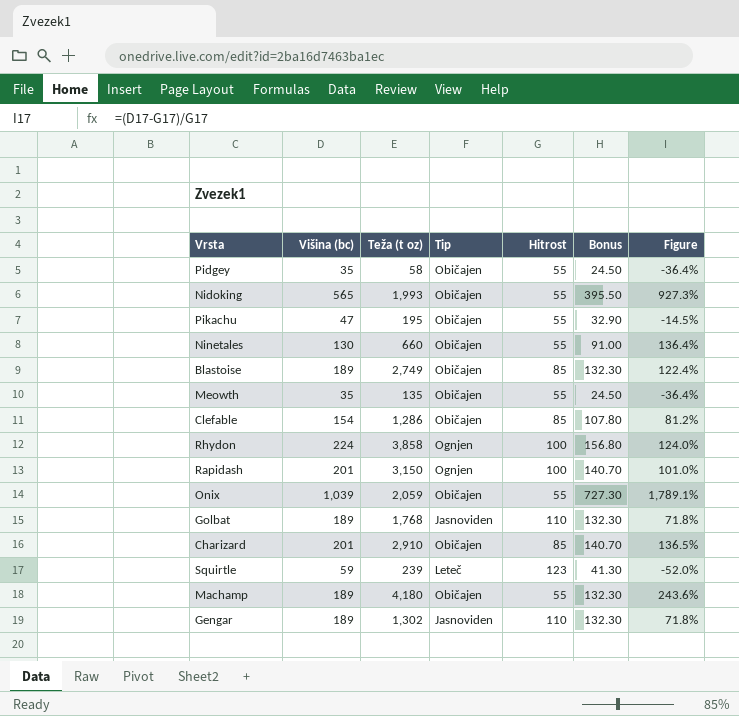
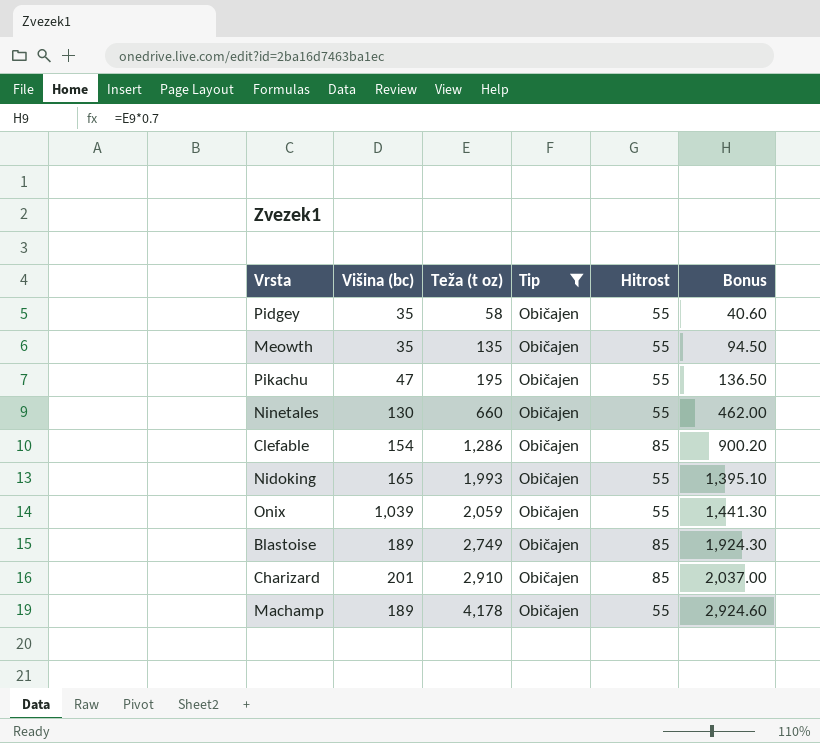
filter: none -> Tip = Običajen
row order: none -> Teža (t oz) ascending
column Figure | formula: ([Višina (bc)] - [Hitrost]) / [Hitrost] -> none
column Bonus | formula: [Višina (bc)] * 0.7 -> [Teža (t oz)] * 0.7
Nidoking | Višina (bc): 565 -> 165
Machamp | Teža (t oz): 4,180 -> 4,178

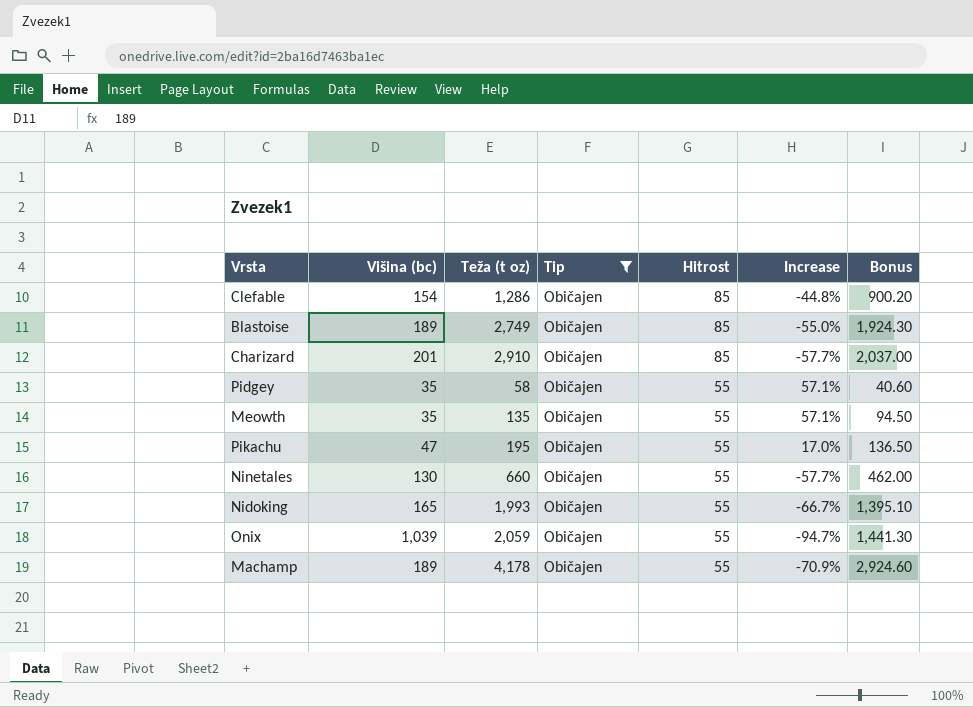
row order: Teža (t oz) ascending -> Hitrost descending
column Increase | formula: none -> ([Hitrost] - [Višina (bc)]) / [Višina (bc)]

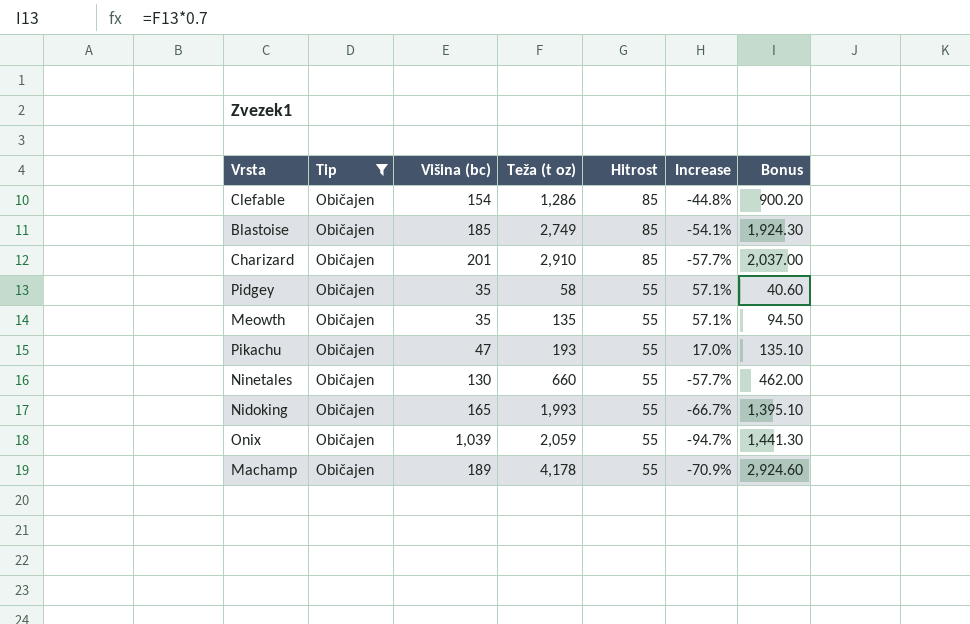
column Tip | position: 4 -> 2
Blastoise | Višina (bc): 189 -> 185
Blastoise | Increase: -55.0% -> -54.1%
Pikachu | Teža (t oz): 195 -> 193
Pikachu | Bonus: 136.50 -> 135.10

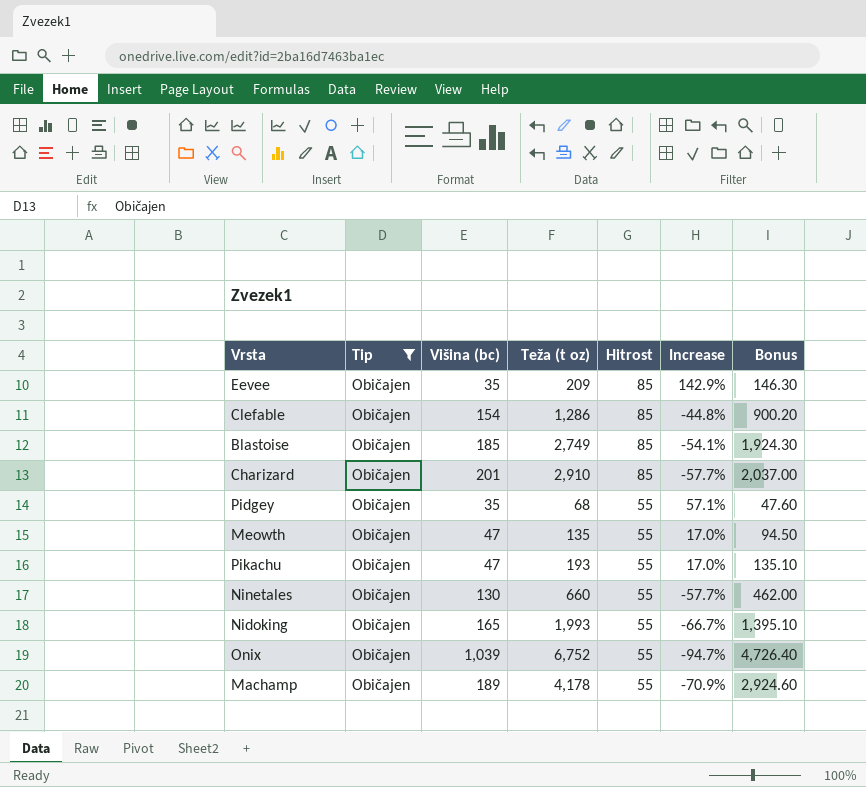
row Eevee: none -> Običajen | 35 | 209 | 85 | 142.9% | 146.30
Pidgey | Teža (t oz): 58 -> 68
Pidgey | Bonus: 40.60 -> 47.60
Meowth | Višina (bc): 35 -> 47
Meowth | Increase: 57.1% -> 17.0%
Onix | Teža (t oz): 2,059 -> 6,752
Onix | Bonus: 1,441.30 -> 4,726.40

